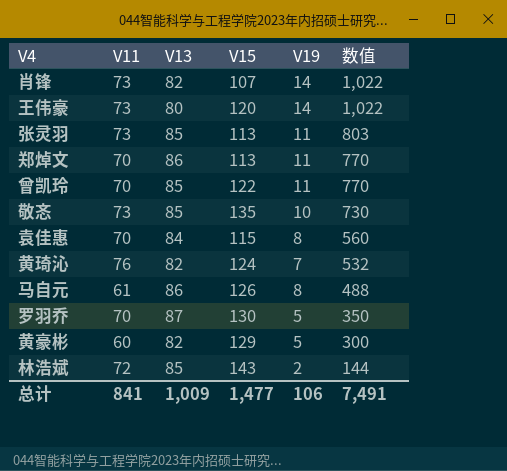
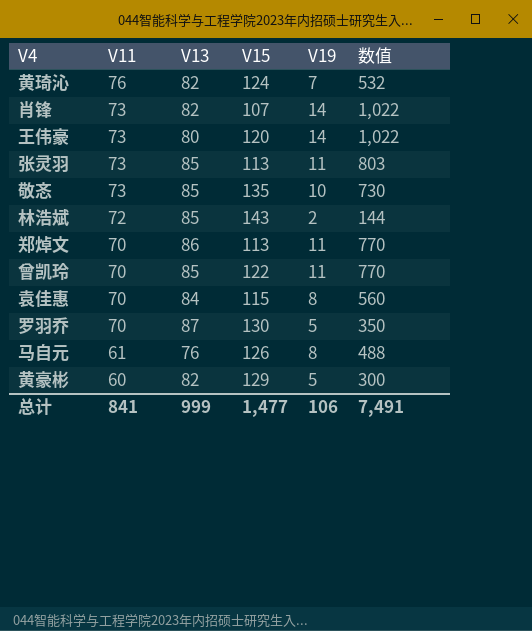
row order: 数值 descending -> V11 descending
马自元 | V13: 86 -> 76
总计 | V13: 1,009 -> 999

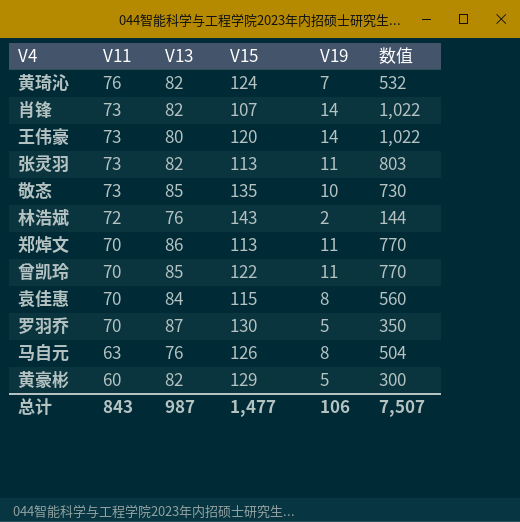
张灵羽 | V13: 85 -> 82
林浩斌 | V13: 85 -> 76
马自元 | V11: 61 -> 63
马自元 | 数值: 488 -> 504
总计 | V11: 841 -> 843
总计 | V13: 999 -> 987
总计 | 数值: 7,491 -> 7,507

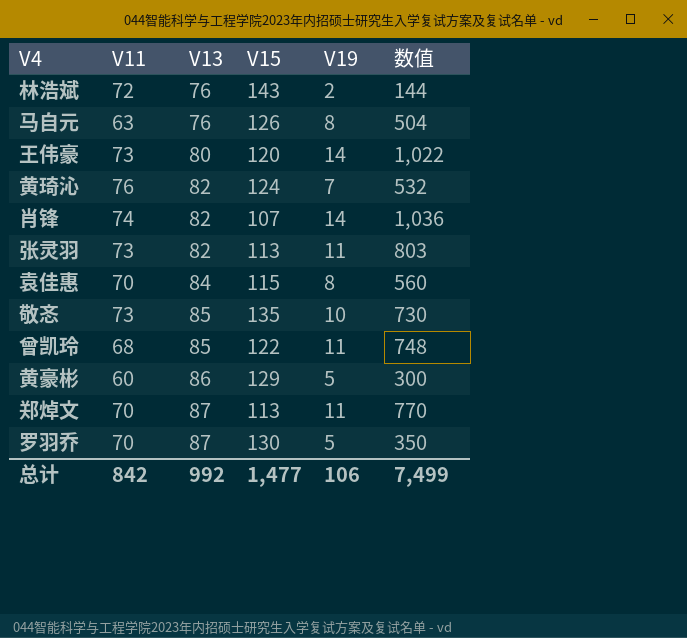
row order: V11 descending -> V13 ascending
肖锋 | V11: 73 -> 74
肖锋 | 数值: 1,022 -> 1,036
曾凯玲 | V11: 70 -> 68
曾凯玲 | 数值: 770 -> 748
黄豪彬 | V13: 82 -> 86
郑焯文 | V13: 86 -> 87
总计 | V11: 843 -> 842
总计 | V13: 987 -> 992
总计 | 数值: 7,507 -> 7,499

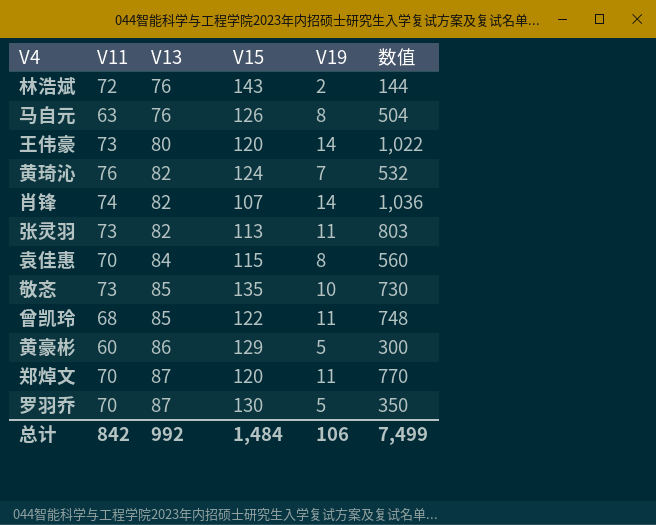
郑焯文 | V15: 113 -> 120
总计 | V15: 1,477 -> 1,484

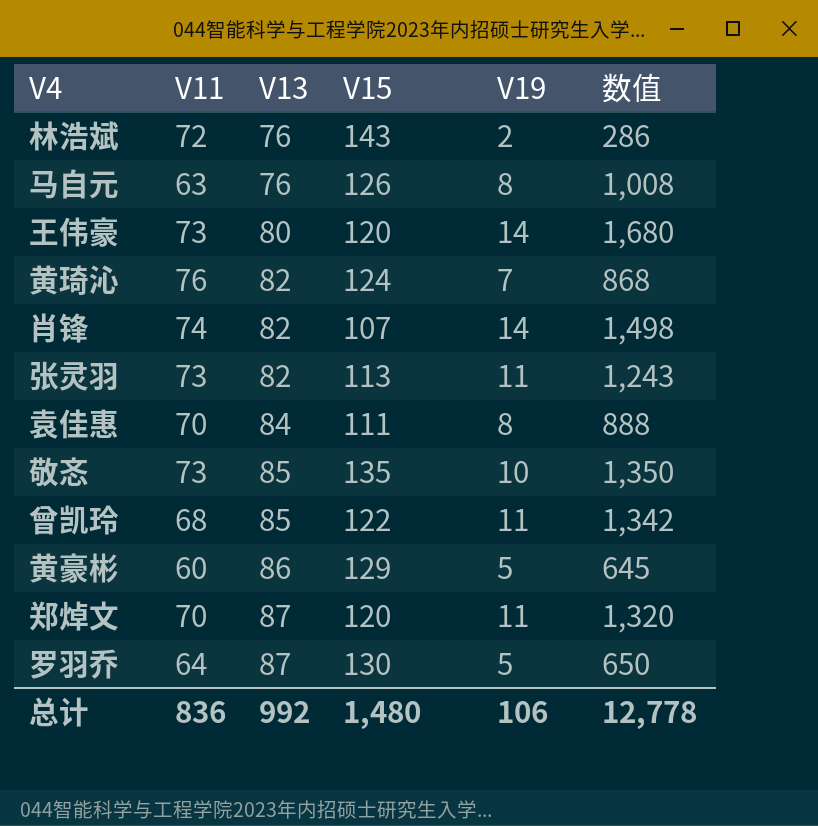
column 数值 | formula: [V11] * [V19] -> [V15] * [V19]
袁佳惠 | V15: 115 -> 111
罗羽乔 | V11: 70 -> 64
总计 | V11: 842 -> 836
总计 | V15: 1,484 -> 1,480
总计 | 数值: 7,499 -> 12,778

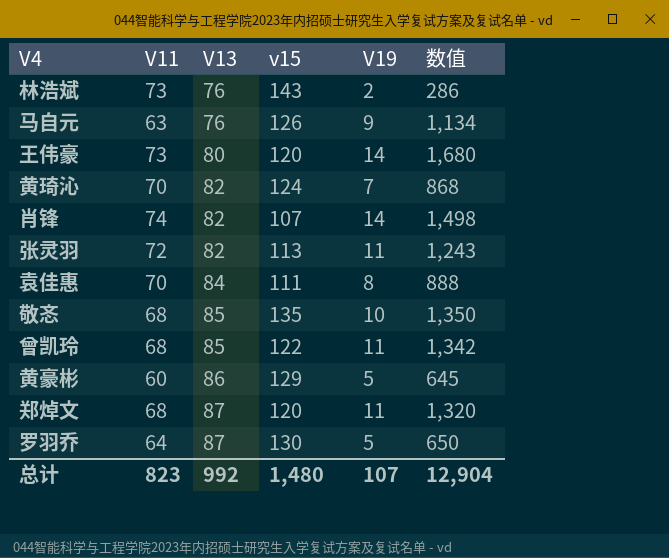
column name: V15 -> v15
林浩斌 | V11: 72 -> 73
马自元 | V19: 8 -> 9
马自元 | 数值: 1,008 -> 1,134
黄琦沁 | V11: 76 -> 70
张灵羽 | V11: 73 -> 72
敬忞 | V11: 73 -> 68
郑焯文 | V11: 70 -> 68
总计 | V11: 836 -> 823
总计 | V19: 106 -> 107
总计 | 数值: 12,778 -> 12,904

